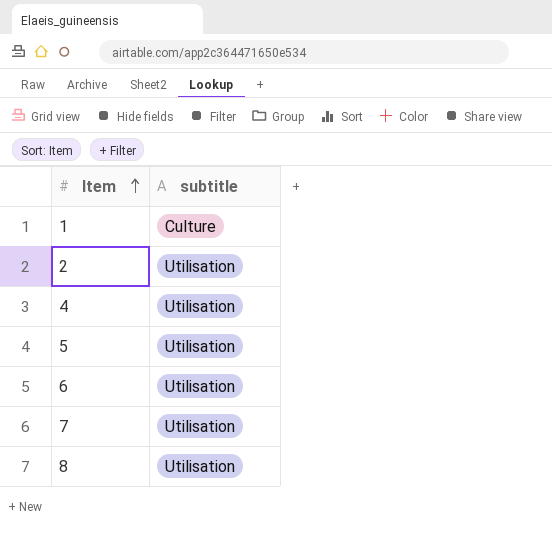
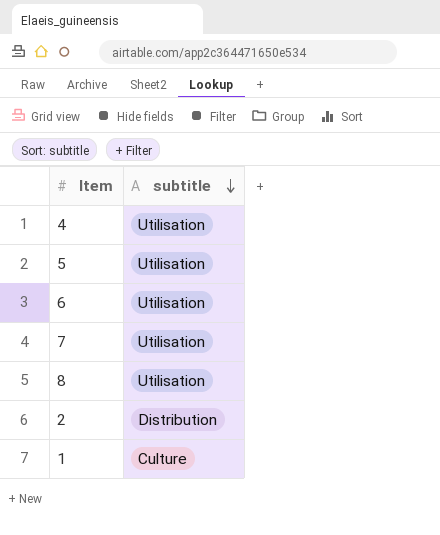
row order: Item ascending -> subtitle descending
2 | subtitle: Utilisation -> Distribution

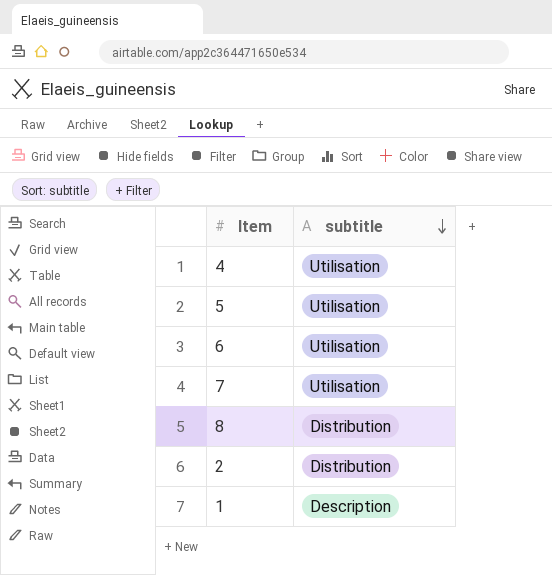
8 | subtitle: Utilisation -> Distribution
1 | subtitle: Culture -> Description

